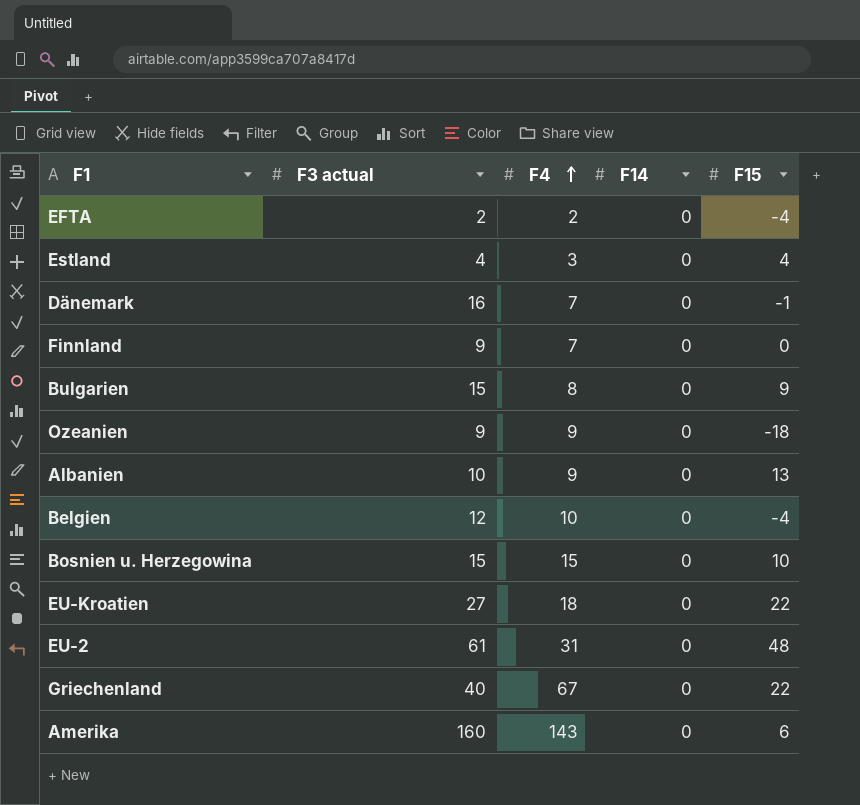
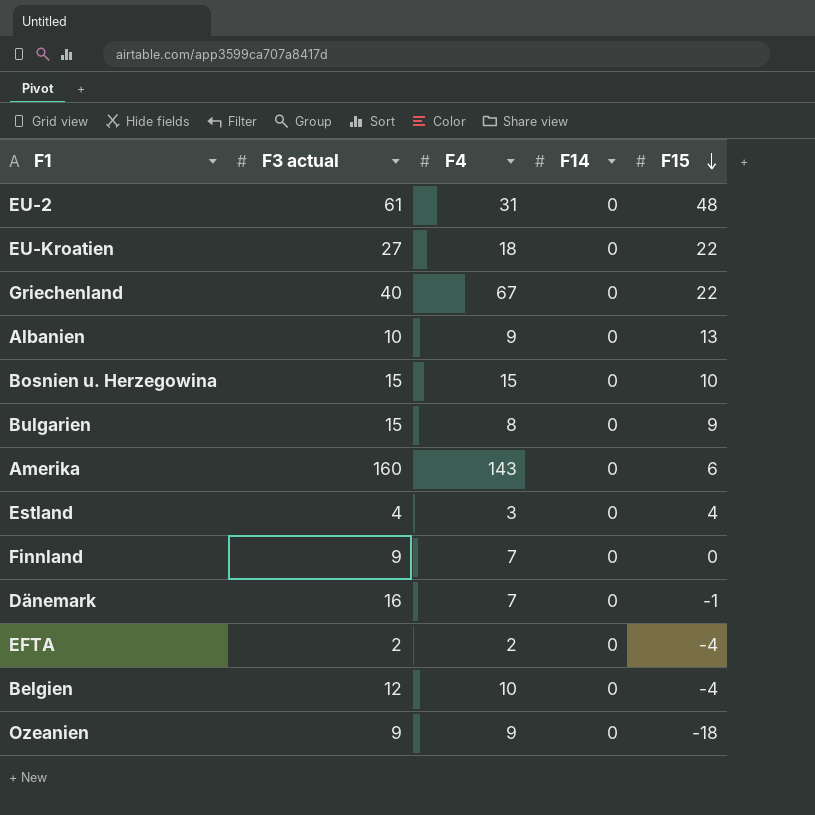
row order: F4 ascending -> F15 descending

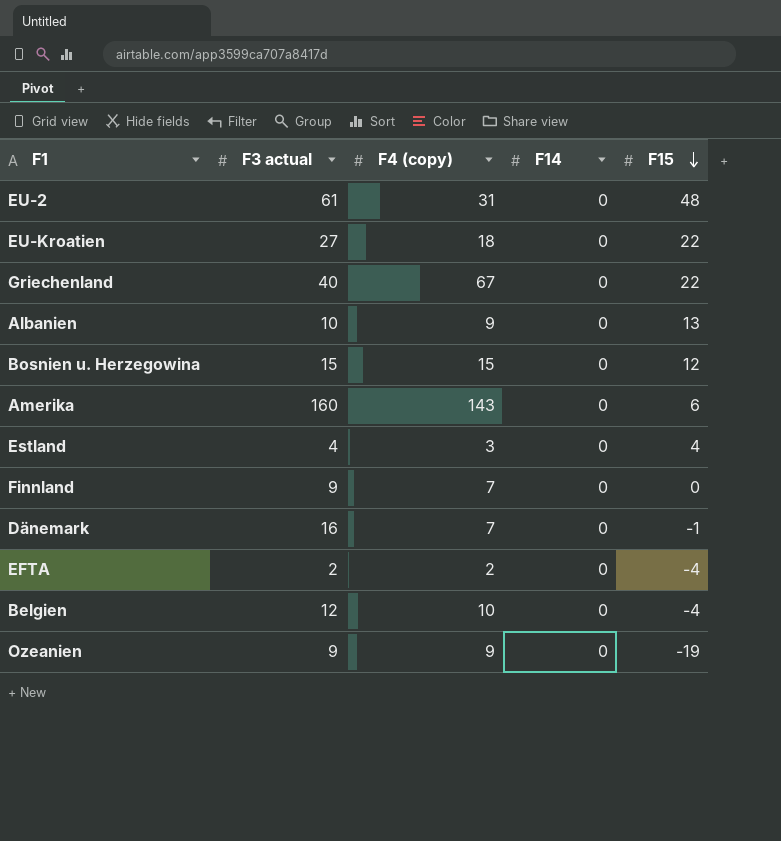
column name: F4 -> F4 (copy)
row Bulgarien: 15 | 8 | 0 | 9 -> none
Bosnien u. Herzegowina | F15: 10 -> 12
Ozeanien | F15: -18 -> -19

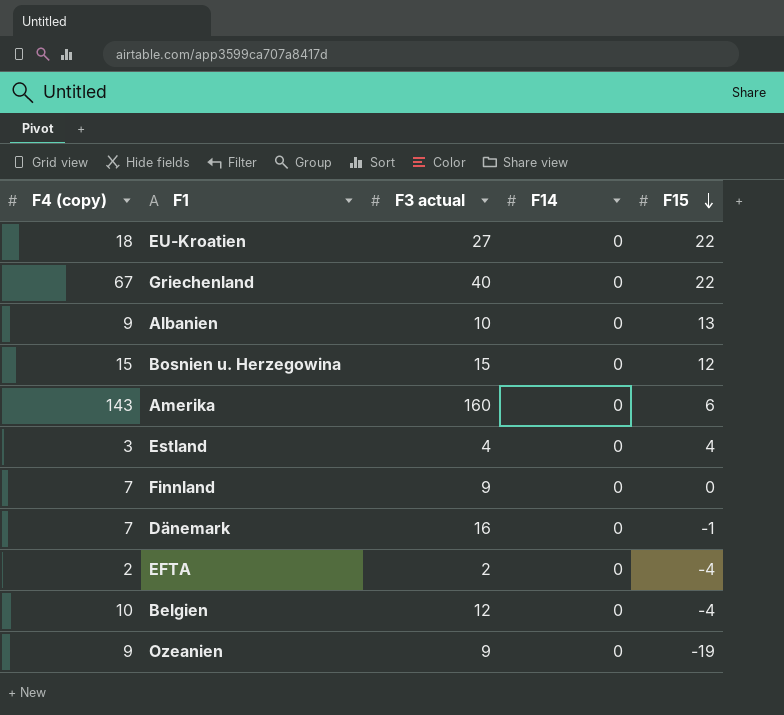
column F4 (copy) | position: 3 -> 1
row EU-2: 61 | 31 | 0 | 48 -> none

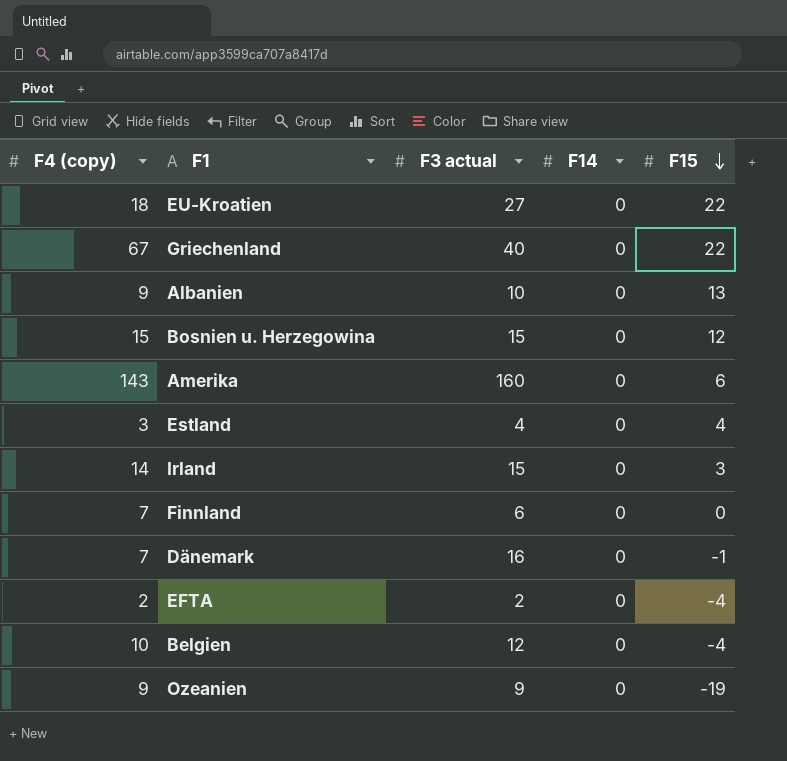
row Irland: none -> 14 | 15 | 0 | 3
Finnland | F3 actual: 9 -> 6

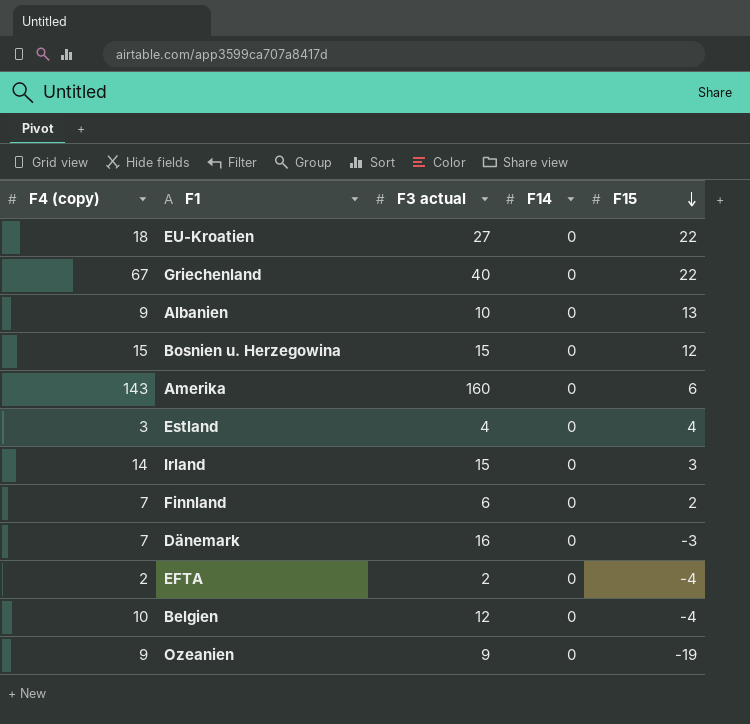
Finnland | F15: 0 -> 2
Dänemark | F15: -1 -> -3

